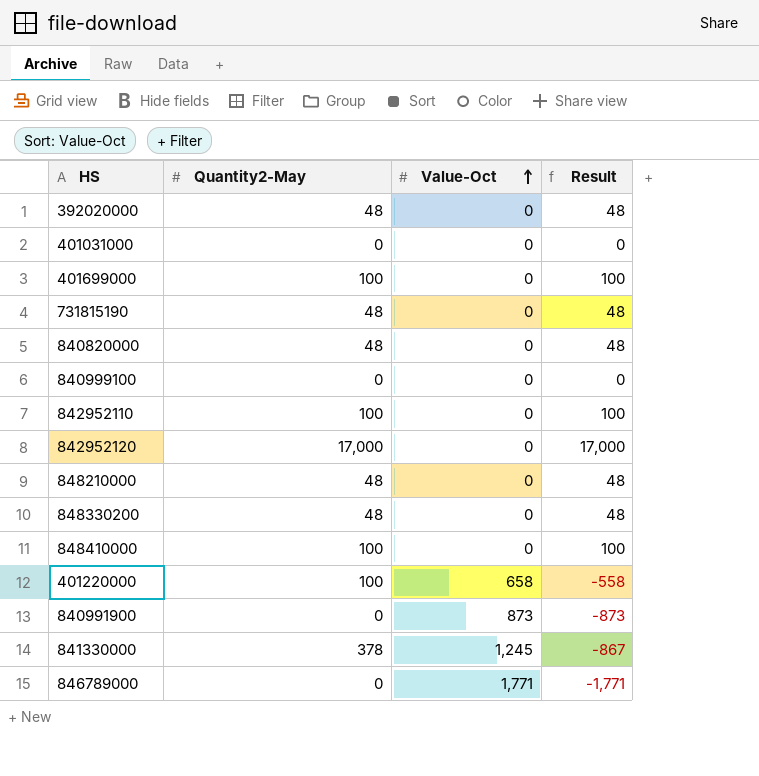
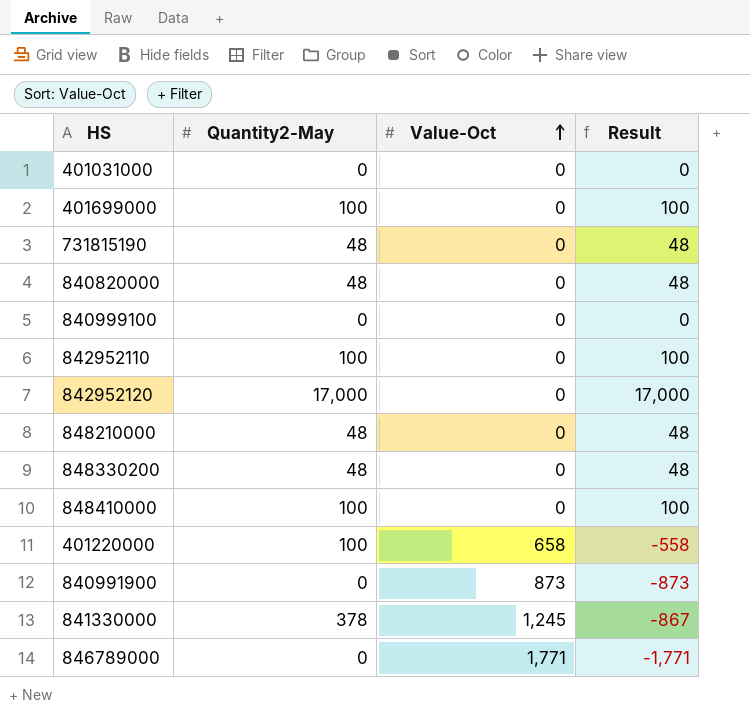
row 392020000: 48 | 0 | 48 -> none

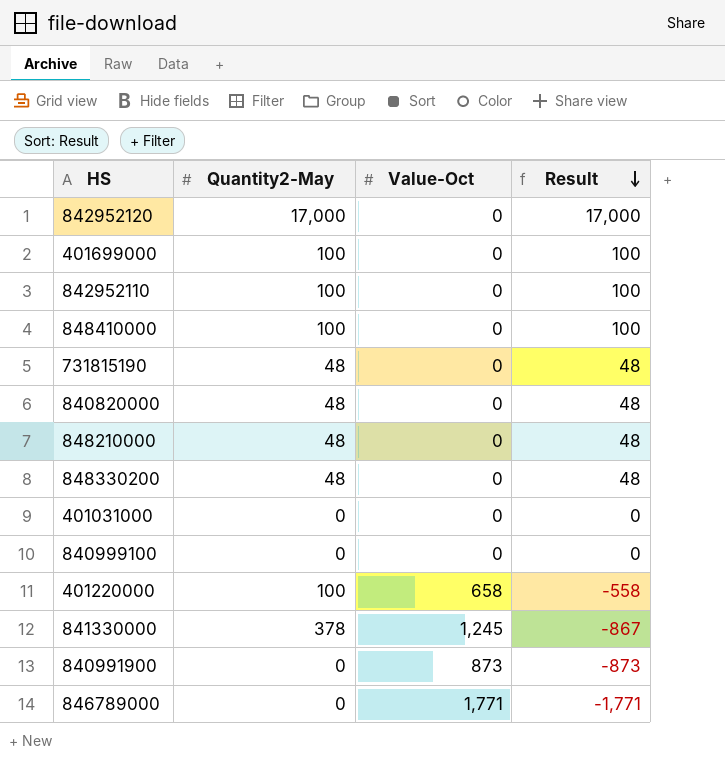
row order: Value-Oct ascending -> Result descending

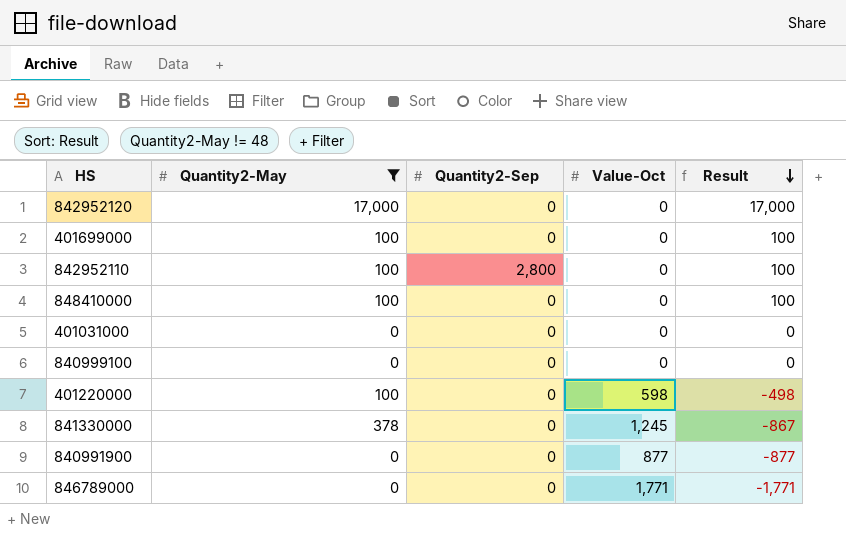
filter: none -> Quantity2-May != 48
column Quantity2-Sep | position: none -> 3
401220000 | Value-Oct: 658 -> 598
401220000 | Result: -558 -> -498
840991900 | Value-Oct: 873 -> 877
840991900 | Result: -873 -> -877

